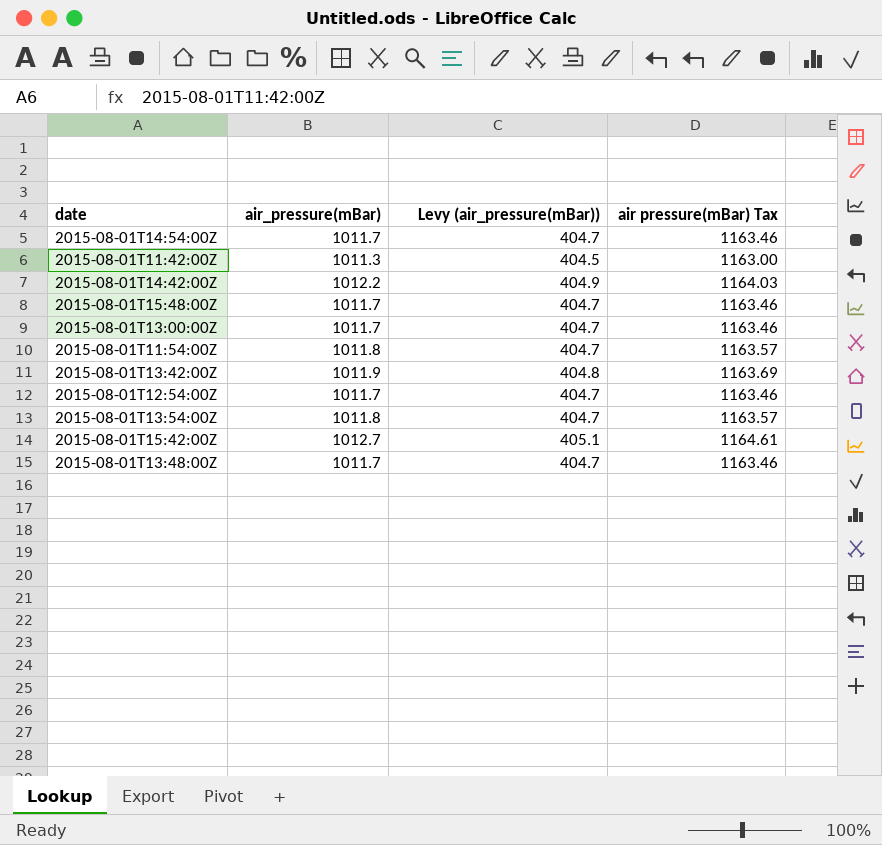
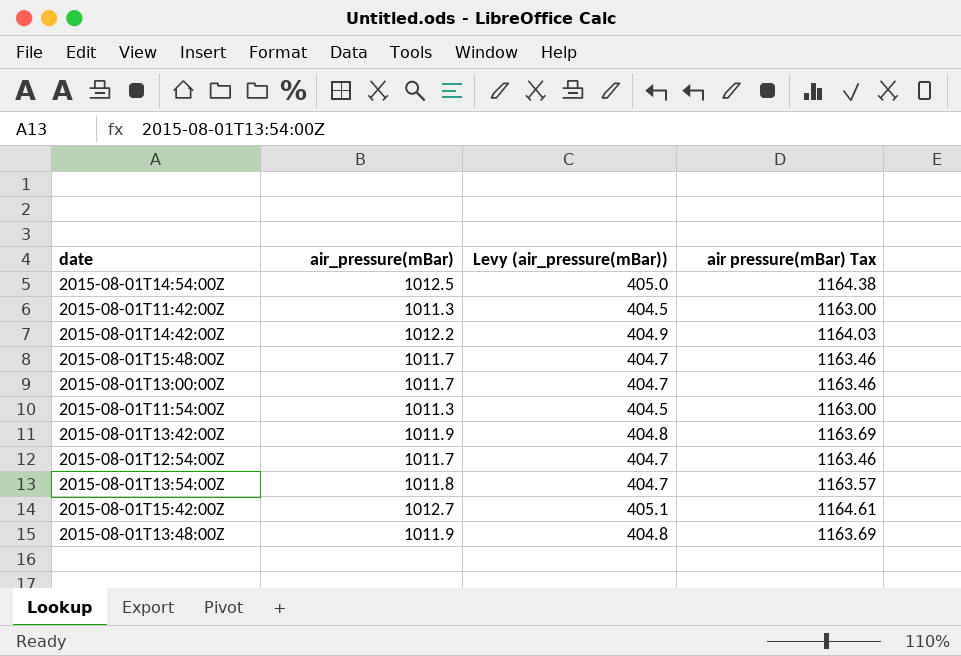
2015-08-01T14:54:00Z | air_pressure(mBar): 1011.7 -> 1012.5
2015-08-01T14:54:00Z | Levy (air_pressure(mBar)): 404.7 -> 405.0
2015-08-01T14:54:00Z | air pressure(mBar) Tax: 1163.46 -> 1164.38
2015-08-01T11:54:00Z | air_pressure(mBar): 1011.8 -> 1011.3
2015-08-01T11:54:00Z | Levy (air_pressure(mBar)): 404.7 -> 404.5
2015-08-01T11:54:00Z | air pressure(mBar) Tax: 1163.57 -> 1163.00
2015-08-01T13:48:00Z | air_pressure(mBar): 1011.7 -> 1011.9
2015-08-01T13:48:00Z | Levy (air_pressure(mBar)): 404.7 -> 404.8
2015-08-01T13:48:00Z | air pressure(mBar) Tax: 1163.46 -> 1163.69

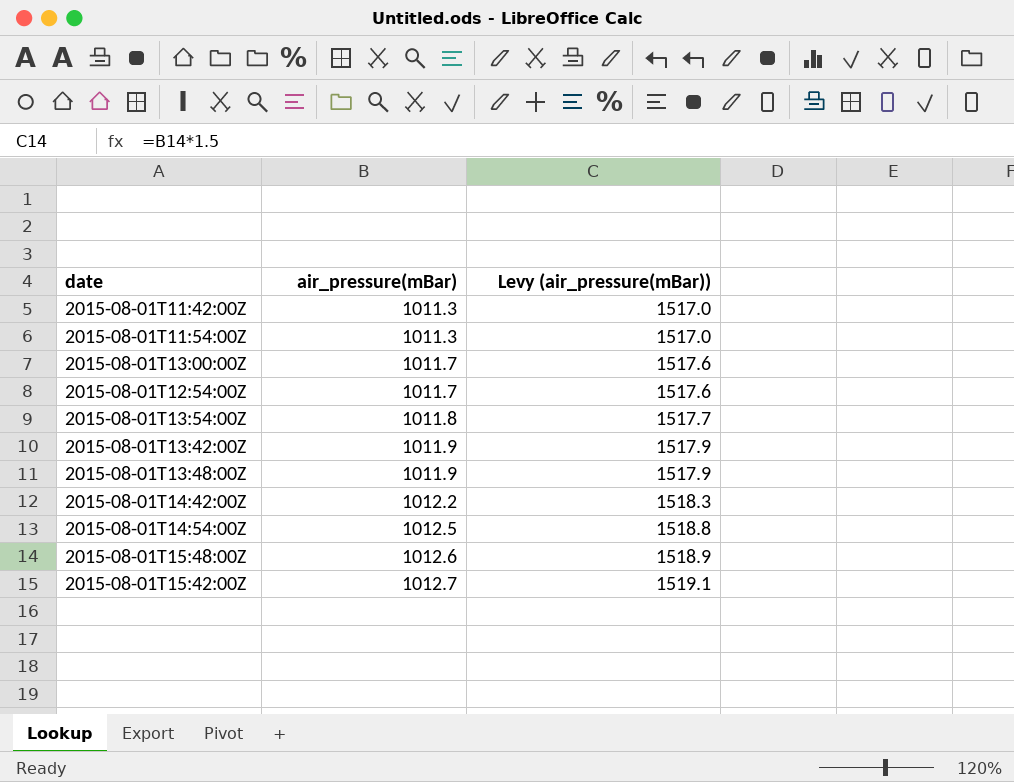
row order: none -> air_pressure(mBar) ascending
column air pressure(mBar) Tax | formula: [air_pressure(mBar)] * 1.15 -> none
column Levy (air_pressure(mBar)) | formula: [air_pressure(mBar)] * 0.4 -> [air_pressure(mBar)] * 1.5
2015-08-01T15:48:00Z | air_pressure(mBar): 1011.7 -> 1012.6

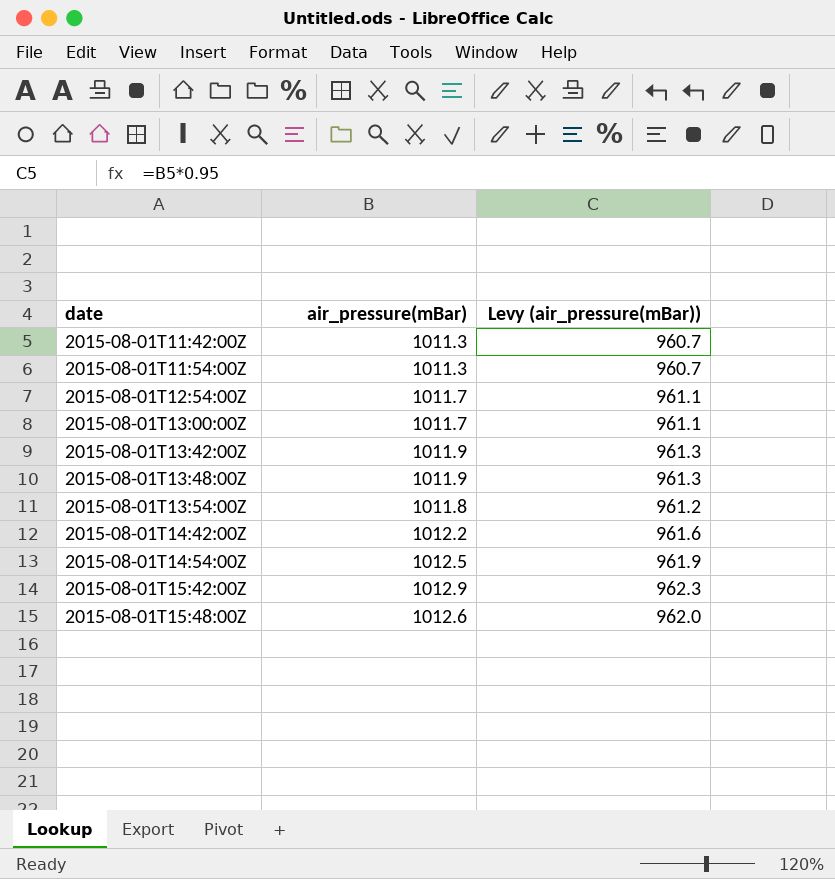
row order: air_pressure(mBar) ascending -> date ascending
column Levy (air_pressure(mBar)) | formula: [air_pressure(mBar)] * 1.5 -> [air_pressure(mBar)] * 0.95
2015-08-01T15:42:00Z | air_pressure(mBar): 1012.7 -> 1012.9

